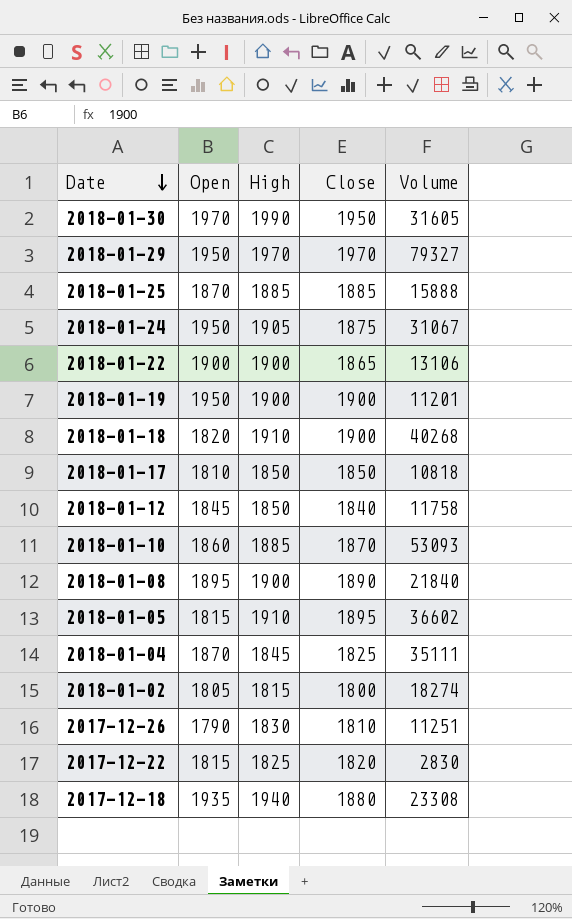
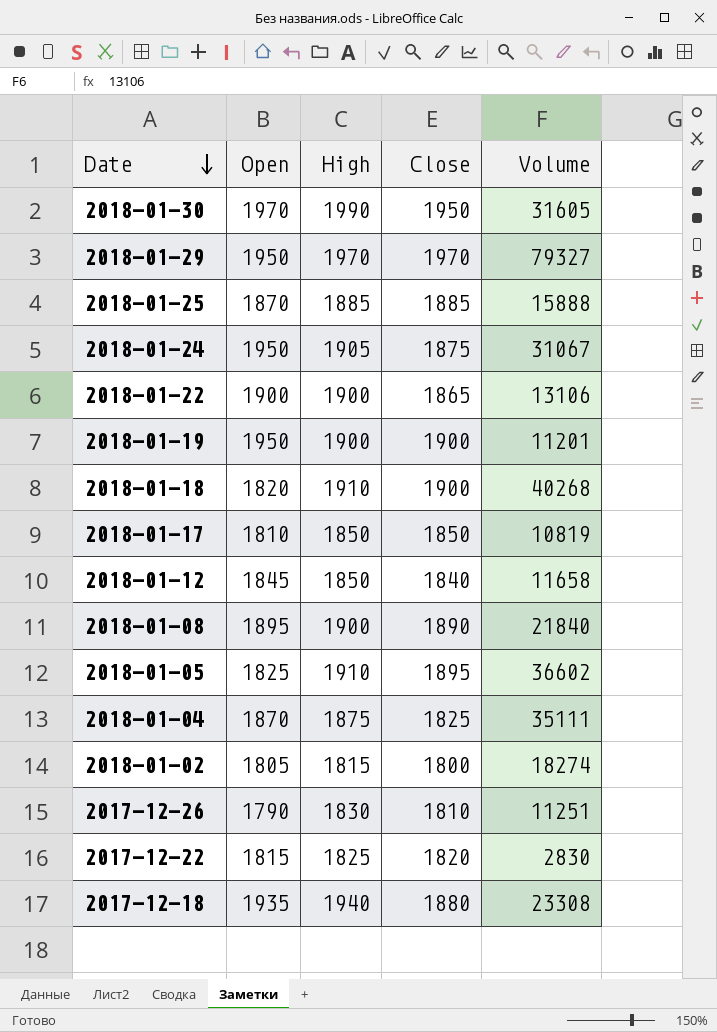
row 2018-01-10: 1860 | 1885 | 1870 | 53093 -> none
2018-01-17 | Volume: 10818 -> 10819
2018-01-12 | Volume: 11758 -> 11658
2018-01-05 | Open: 1815 -> 1825
2018-01-04 | High: 1845 -> 1875

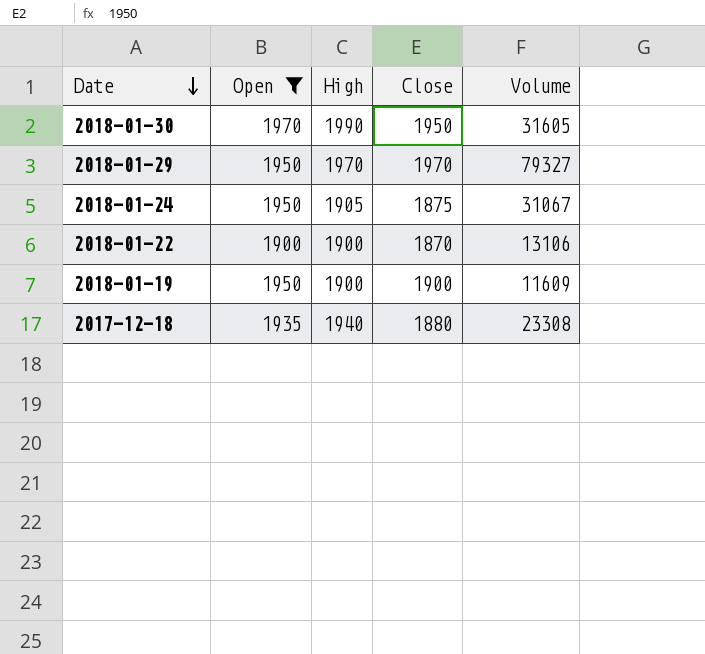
filter: none -> Open >= 1900
2018-01-22 | Close: 1865 -> 1870
2018-01-19 | Volume: 11201 -> 11609

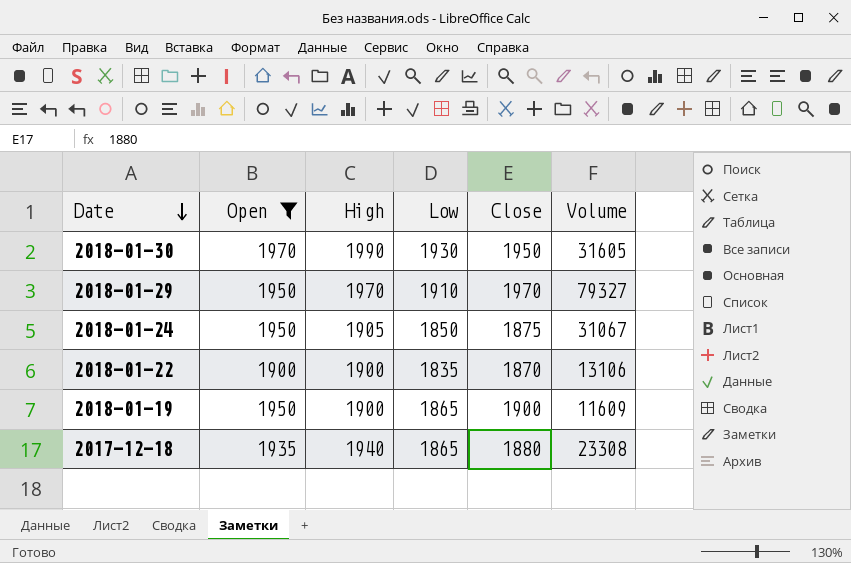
column Low | position: none -> 4

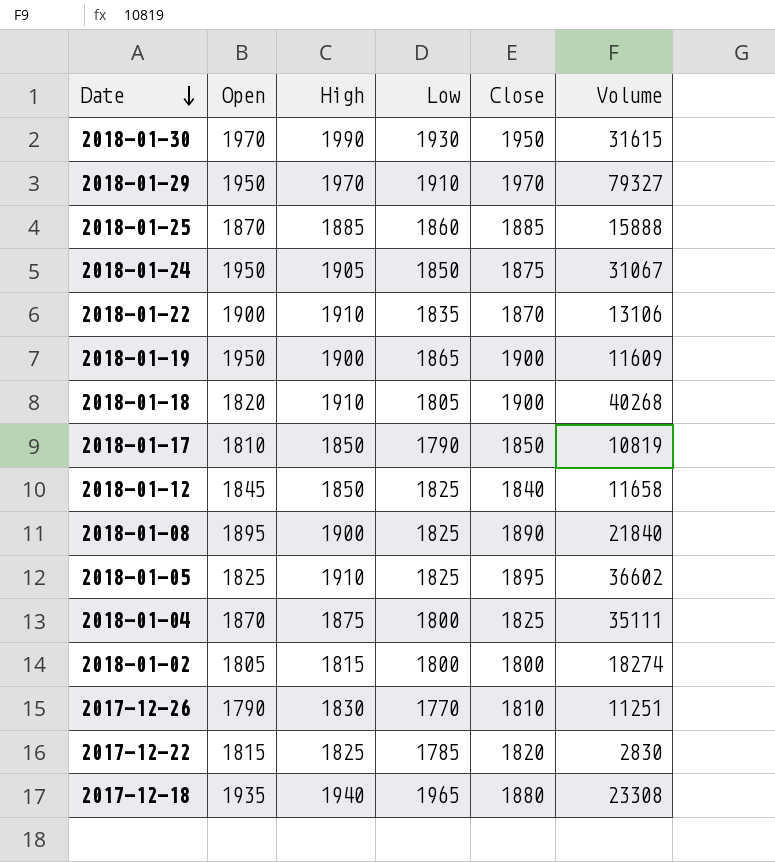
filter: Open >= 1900 -> none
2018-01-30 | Volume: 31605 -> 31615
2018-01-22 | High: 1900 -> 1910
2017-12-18 | Low: 1865 -> 1965

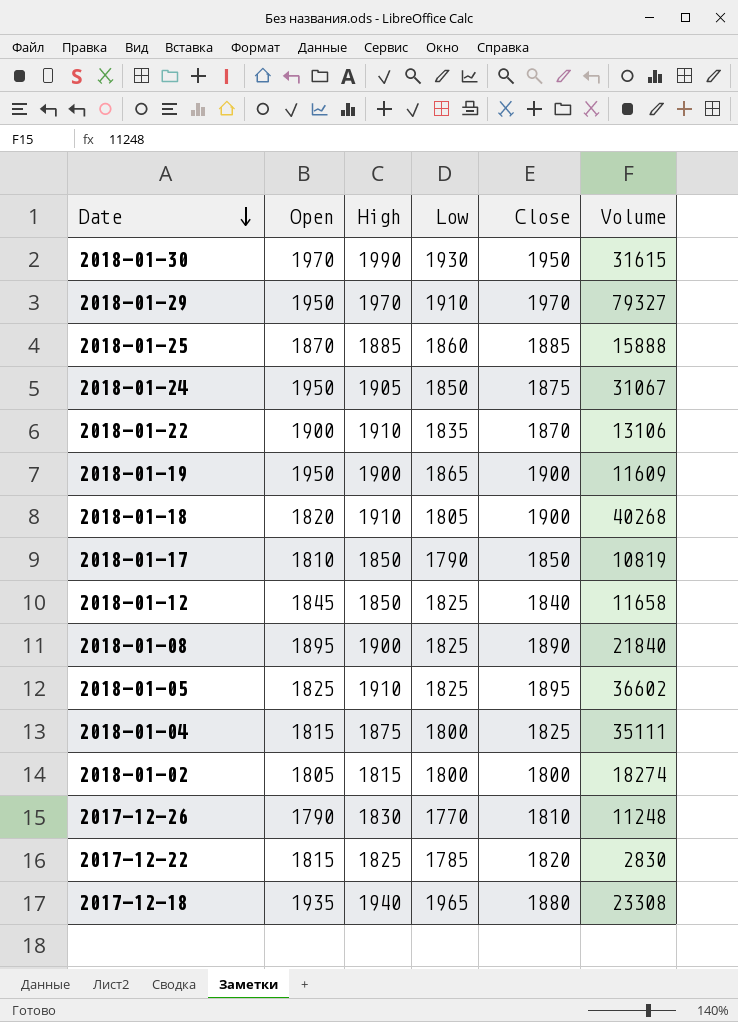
2018-01-04 | Open: 1870 -> 1815
2017-12-26 | Volume: 11251 -> 11248

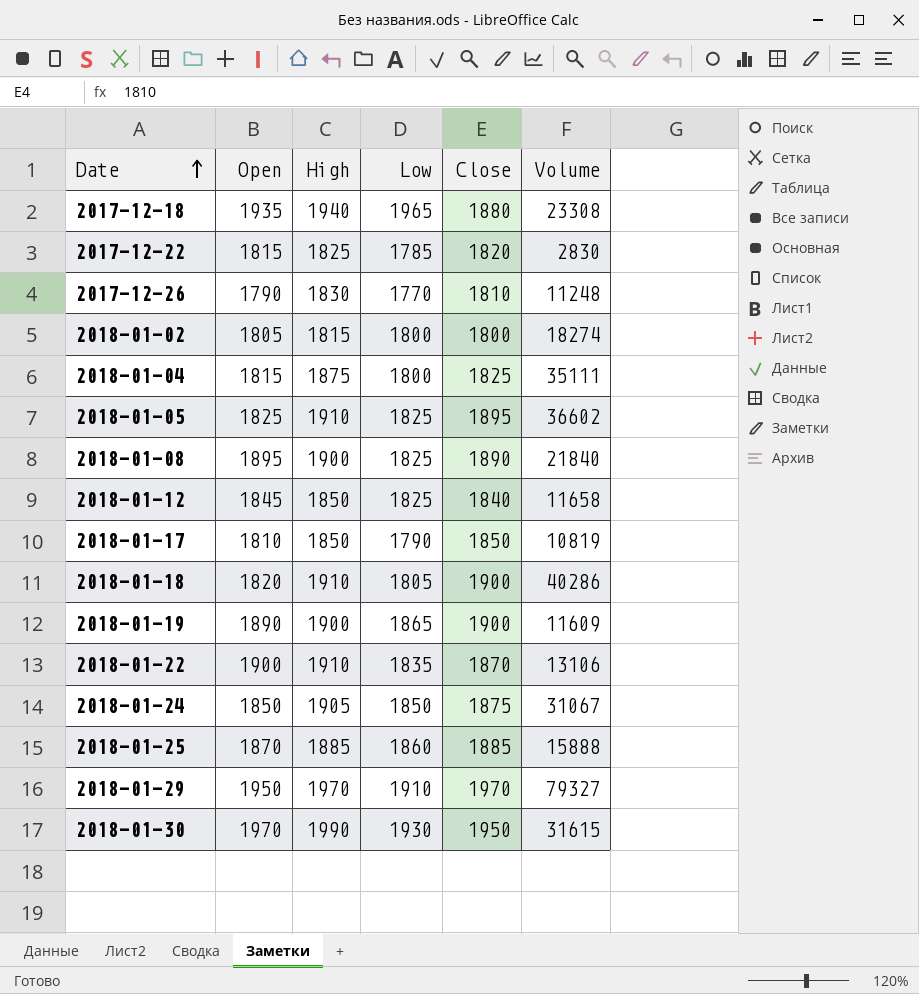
row order: Date descending -> Date ascending
2018-01-18 | Volume: 40268 -> 40286
2018-01-19 | Open: 1950 -> 1890
2018-01-24 | Open: 1950 -> 1850

